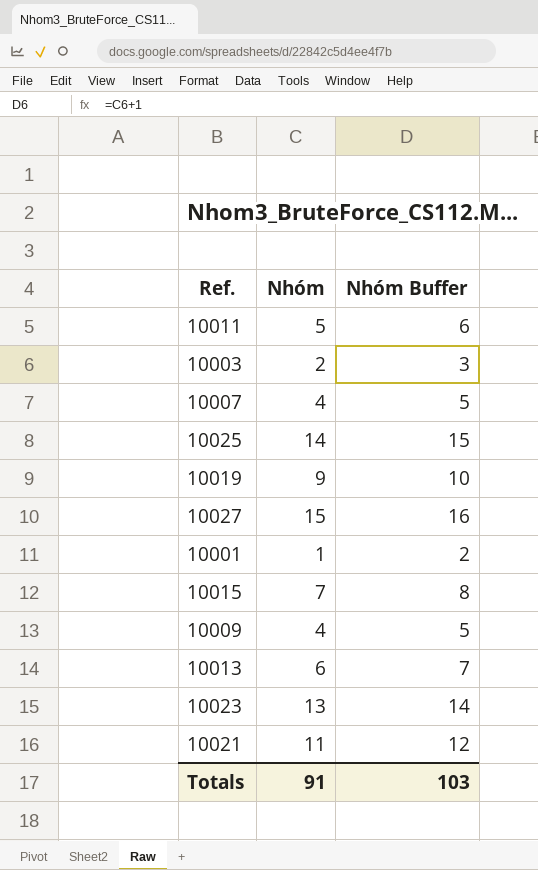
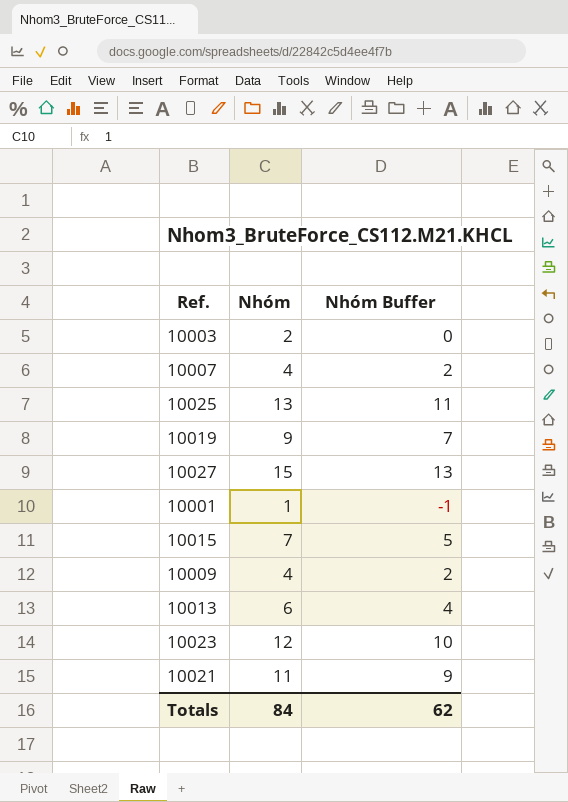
column Nhóm Buffer | formula: [Nhóm] + 1 -> [Nhóm] - 2
row 10011: 5 | 6 -> none
10025 | Nhóm: 14 -> 13
10023 | Nhóm: 13 -> 12
Totals | Nhóm: 91 -> 84
Totals | Nhóm Buffer: 103 -> 62

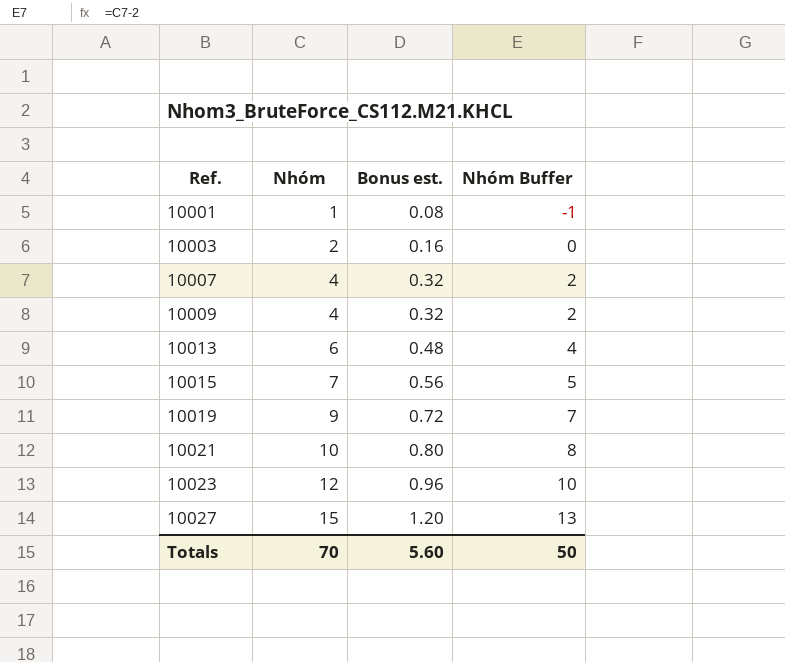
row order: none -> Ref. ascending
column Bonus est. | formula: none -> [Nhóm] * 0.08
row 10025: 13 | 11 -> none
10021 | Nhóm: 11 -> 10
10021 | Nhóm Buffer: 9 -> 8
Totals | Nhóm: 84 -> 70
Totals | Nhóm Buffer: 62 -> 50

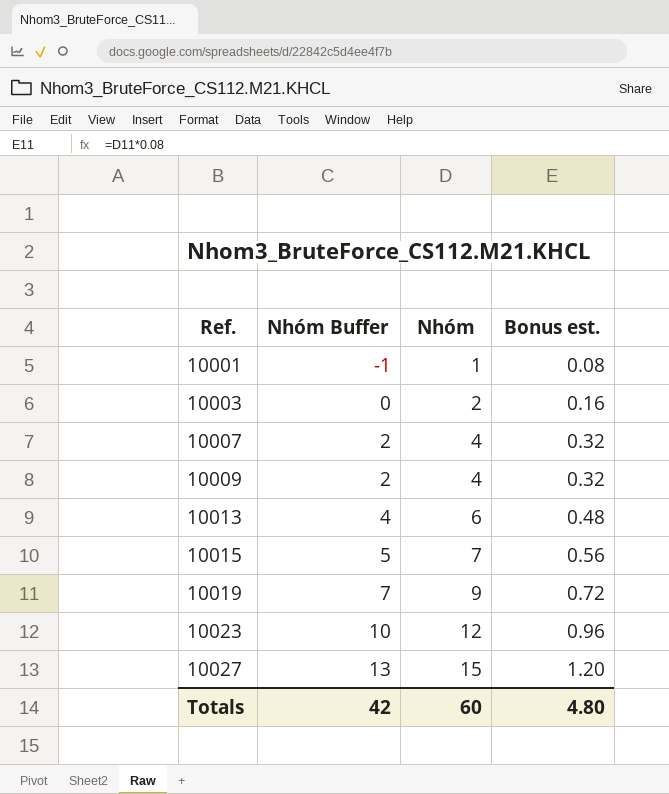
column Nhóm Buffer | position: 4 -> 2
row 10021: 10 | 0.80 | 8 -> none
Totals | Nhóm Buffer: 50 -> 42
Totals | Nhóm: 70 -> 60
Totals | Bonus est.: 5.60 -> 4.80

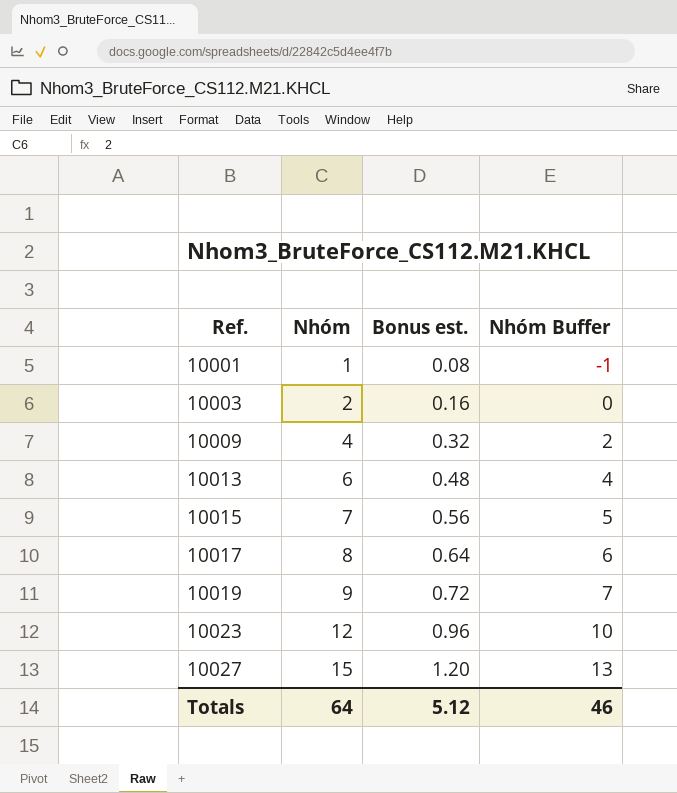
column Nhóm Buffer | position: 2 -> 4
row 10007: 2 | 4 | 0.32 -> none
row 10017: none -> 8 | 0.64 | 6
Totals | Nhóm: 60 -> 64
Totals | Bonus est.: 4.80 -> 5.12
Totals | Nhóm Buffer: 42 -> 46

